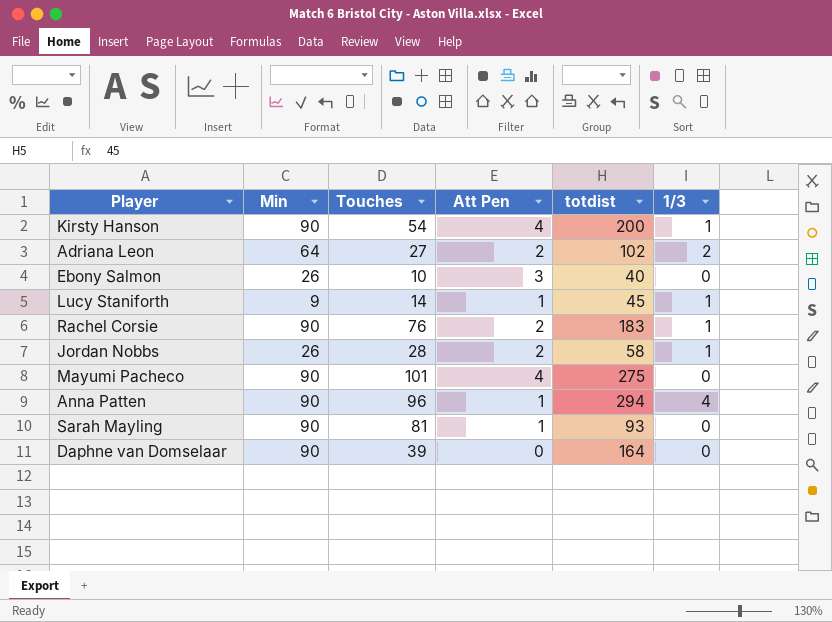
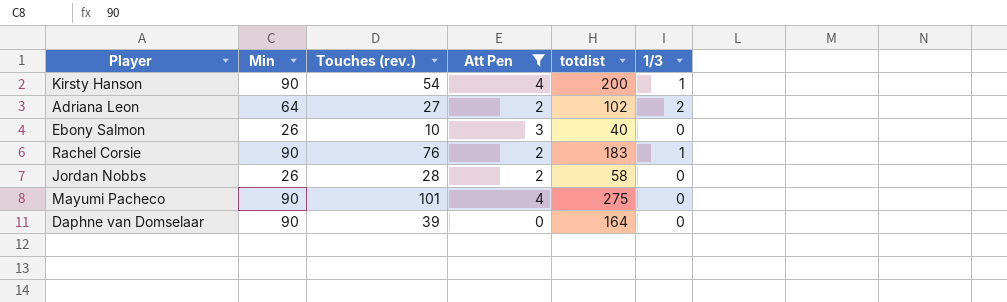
filter: none -> Att Pen != 1
column name: Touches -> Touches (rev.)
Jordan Nobbs | 1/3: 1 -> 0

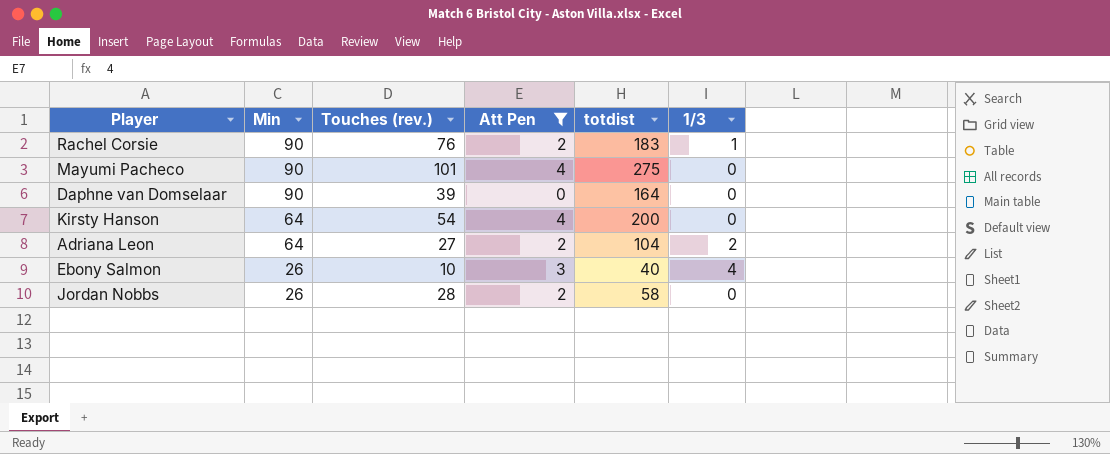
row order: none -> Min descending
Kirsty Hanson | Min: 90 -> 64
Kirsty Hanson | 1/3: 1 -> 0
Adriana Leon | totdist: 102 -> 104
Ebony Salmon | 1/3: 0 -> 4

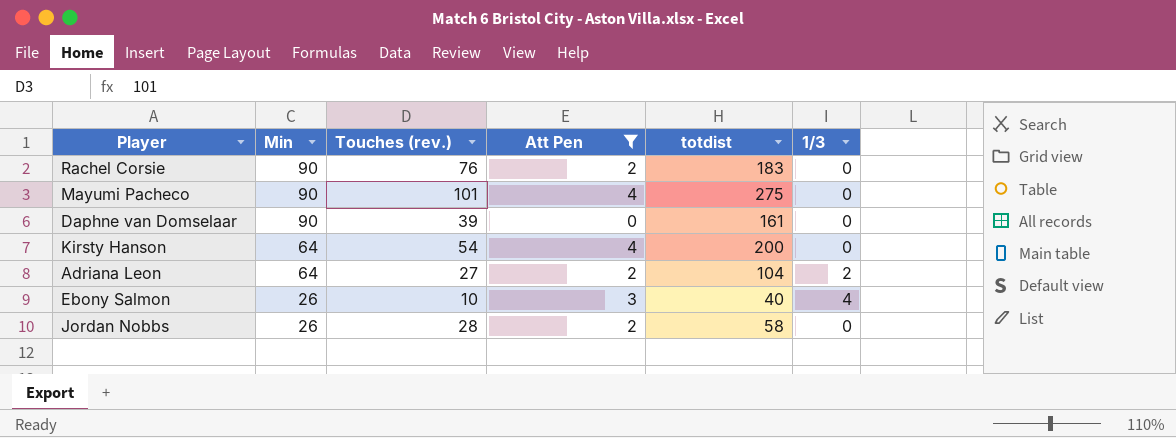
Rachel Corsie | 1/3: 1 -> 0
Daphne van Domselaar | totdist: 164 -> 161

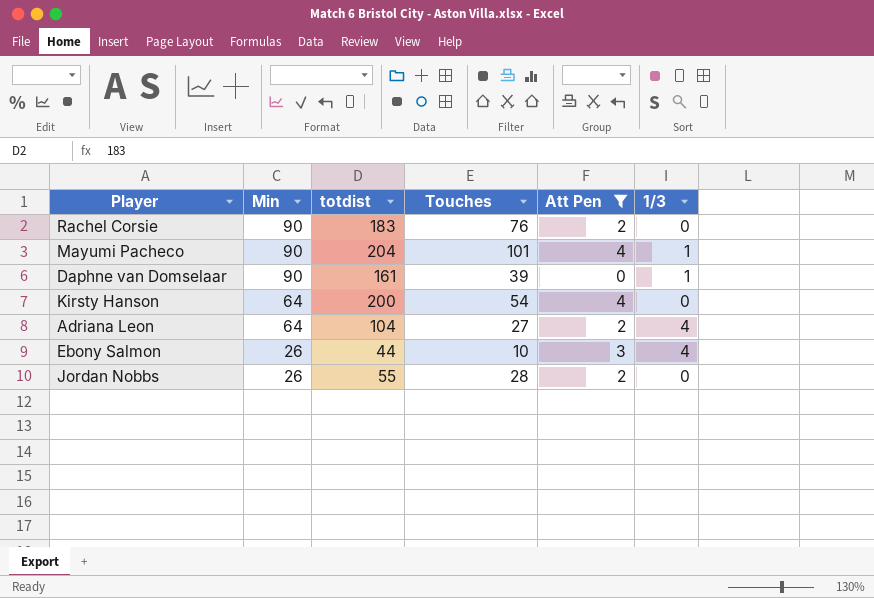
column totdist | position: 5 -> 3
column name: Touches (rev.) -> Touches
Mayumi Pacheco | totdist: 275 -> 204
Mayumi Pacheco | 1/3: 0 -> 1
Daphne van Domselaar | 1/3: 0 -> 1
Adriana Leon | 1/3: 2 -> 4
Ebony Salmon | totdist: 40 -> 44
Jordan Nobbs | totdist: 58 -> 55

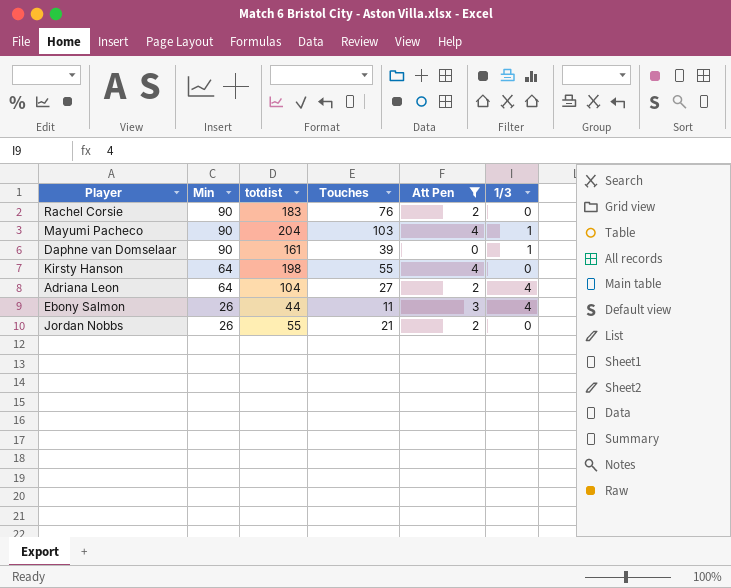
Mayumi Pacheco | Touches: 101 -> 103
Kirsty Hanson | totdist: 200 -> 198
Kirsty Hanson | Touches: 54 -> 55
Ebony Salmon | Touches: 10 -> 11
Jordan Nobbs | Touches: 28 -> 21

